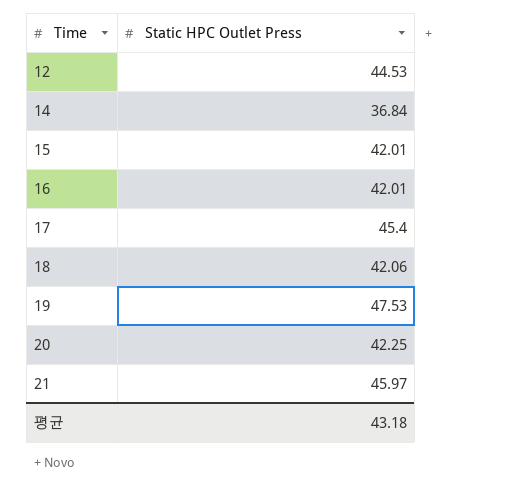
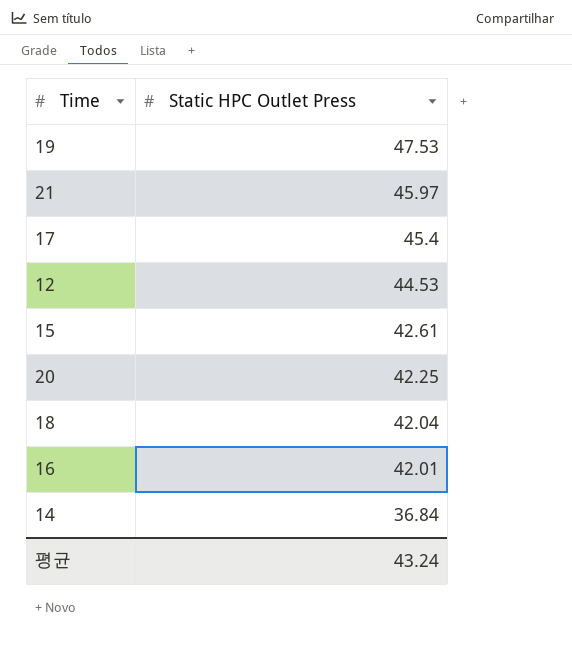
row order: Time ascending -> Static HPC Outlet Press descending
15 | Static HPC Outlet Press: 42.01 -> 42.61
18 | Static HPC Outlet Press: 42.06 -> 42.04
평균 | Static HPC Outlet Press: 43.18 -> 43.24

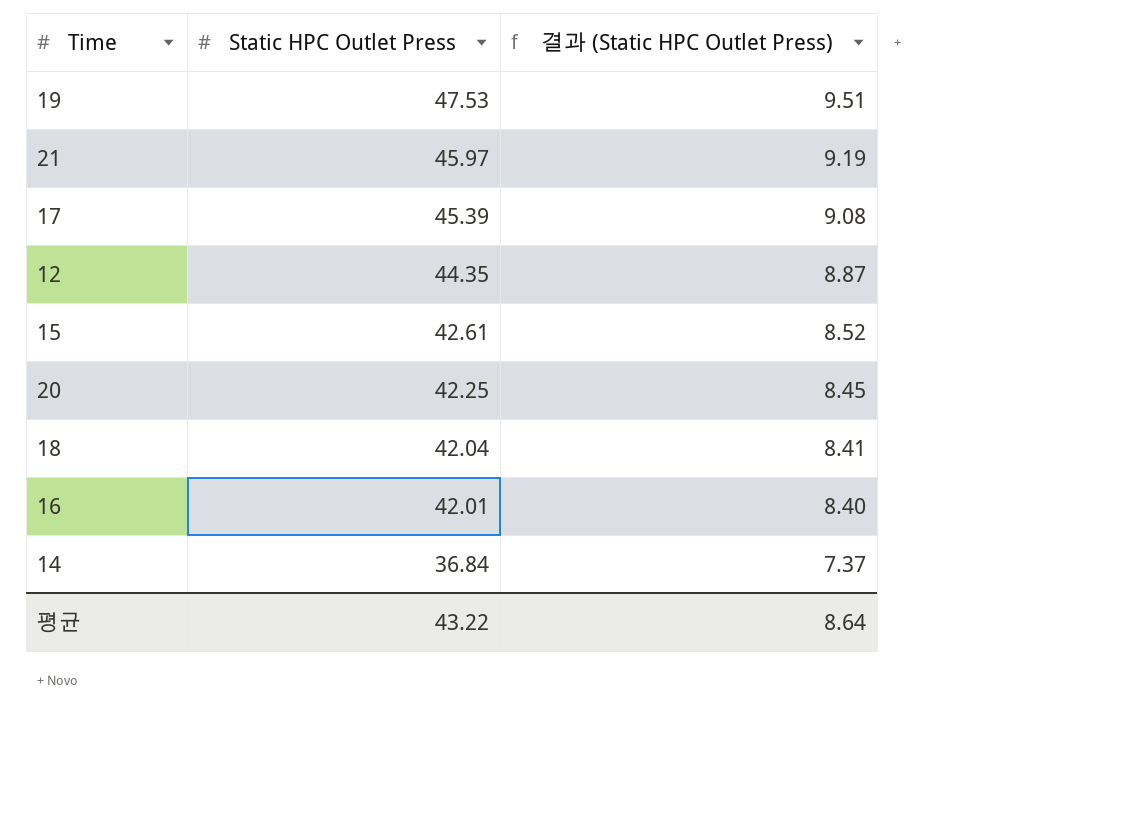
column 결과 (Static HPC Outlet Press) | formula: none -> [Static HPC Outlet Press] * 0.2
17 | Static HPC Outlet Press: 45.4 -> 45.39
12 | Static HPC Outlet Press: 44.53 -> 44.35
평균 | Static HPC Outlet Press: 43.24 -> 43.22

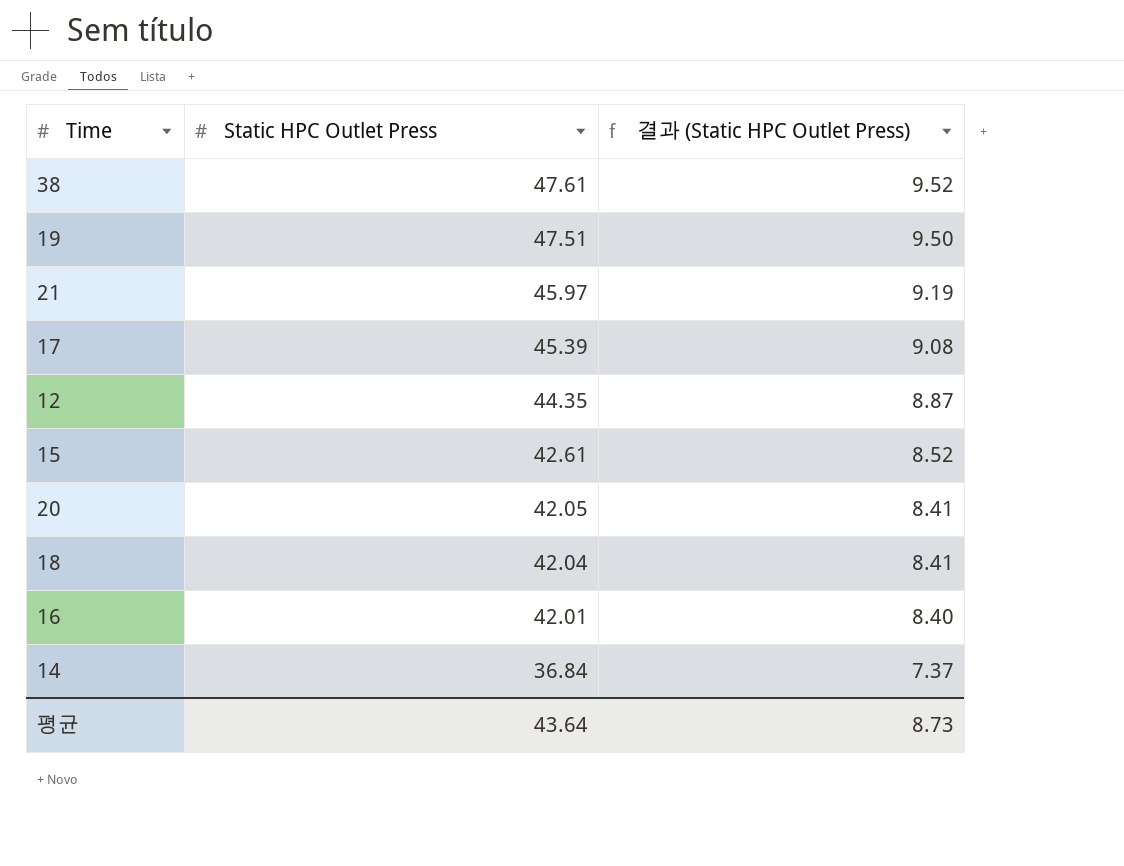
row 38: none -> 47.61 | 9.52
19 | Static HPC Outlet Press: 47.53 -> 47.51
19 | 결과 (Static HPC Outlet Press): 9.51 -> 9.50
20 | Static HPC Outlet Press: 42.25 -> 42.05
20 | 결과 (Static HPC Outlet Press): 8.45 -> 8.41
평균 | Static HPC Outlet Press: 43.22 -> 43.64
평균 | 결과 (Static HPC Outlet Press): 8.64 -> 8.73

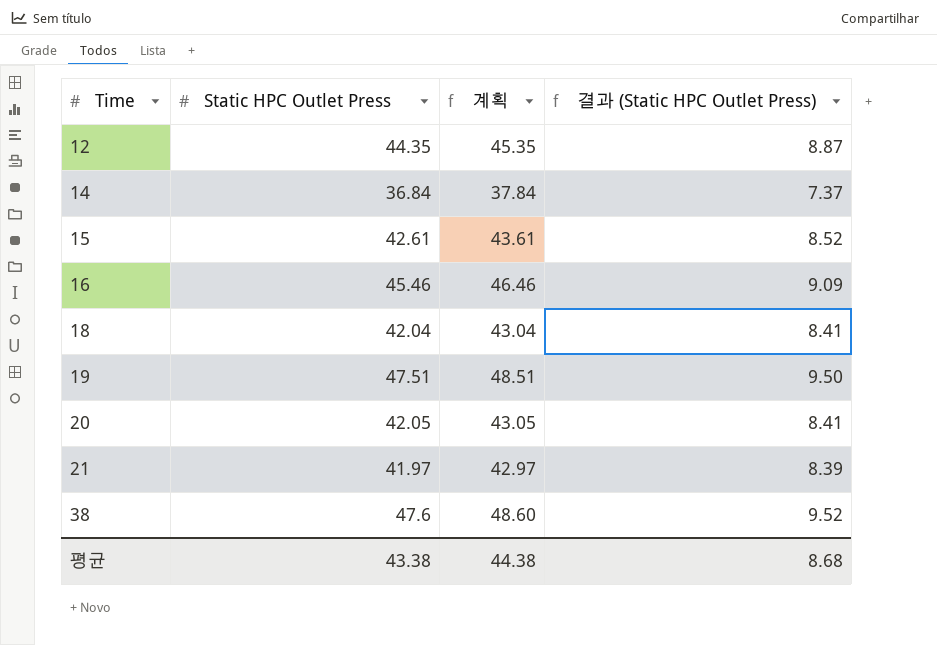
row order: Static HPC Outlet Press descending -> Time ascending
column 계획 | formula: none -> [Static HPC Outlet Press] + 1
row 17: 45.39 | 9.08 -> none
16 | Static HPC Outlet Press: 42.01 -> 45.46
16 | 결과 (Static HPC Outlet Press): 8.40 -> 9.09
21 | Static HPC Outlet Press: 45.97 -> 41.97
21 | 결과 (Static HPC Outlet Press): 9.19 -> 8.39
38 | Static HPC Outlet Press: 47.61 -> 47.6
평균 | Static HPC Outlet Press: 43.64 -> 43.38
평균 | 결과 (Static HPC Outlet Press): 8.73 -> 8.68

